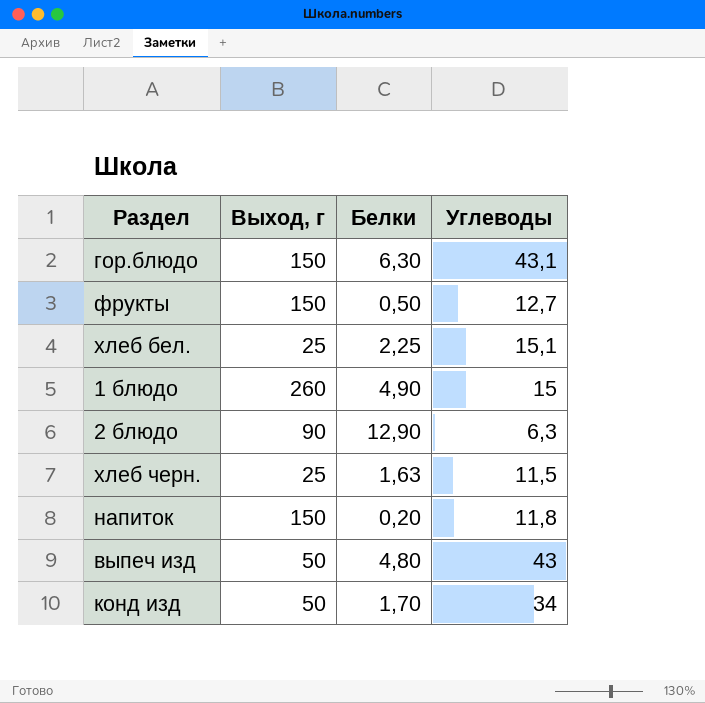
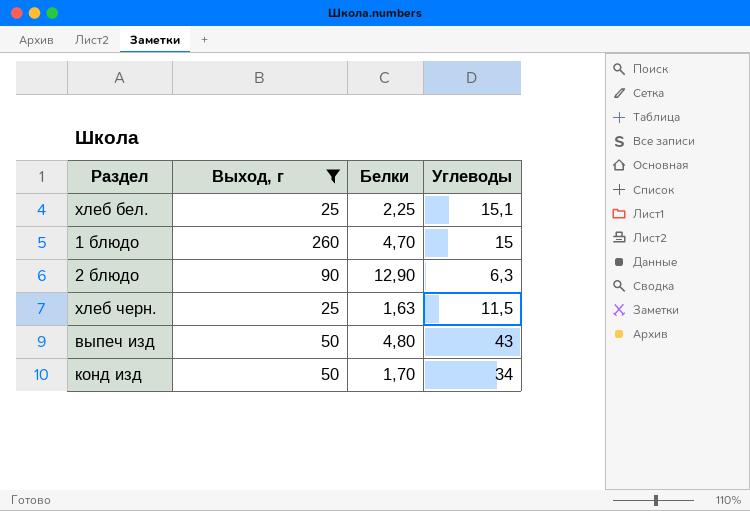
filter: none -> Выход, г != 150
1 блюдо | Белки: 4,90 -> 4,70

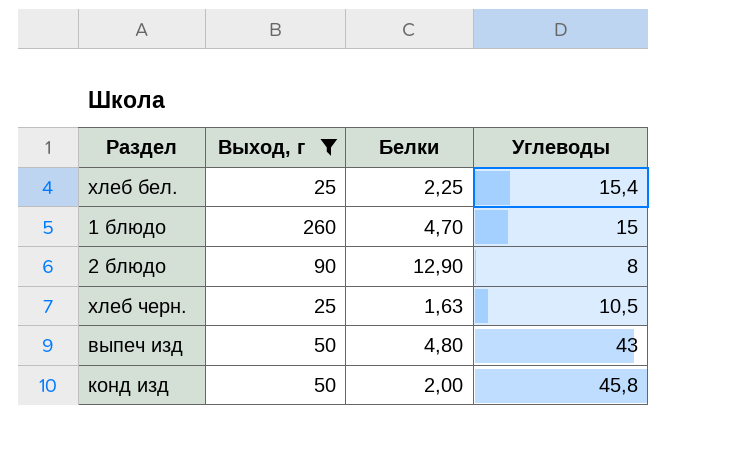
хлеб бел. | Углеводы: 15,1 -> 15,4
2 блюдо | Углеводы: 6,3 -> 8
хлеб черн. | Углеводы: 11,5 -> 10,5
конд изд | Белки: 1,70 -> 2,00
конд изд | Углеводы: 34 -> 45,8

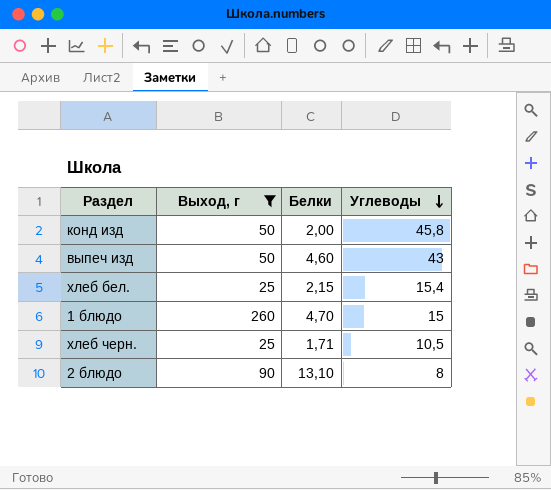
row order: none -> Углеводы descending
выпеч изд | Белки: 4,80 -> 4,60
хлеб бел. | Белки: 2,25 -> 2,15
хлеб черн. | Белки: 1,63 -> 1,71
2 блюдо | Белки: 12,90 -> 13,10

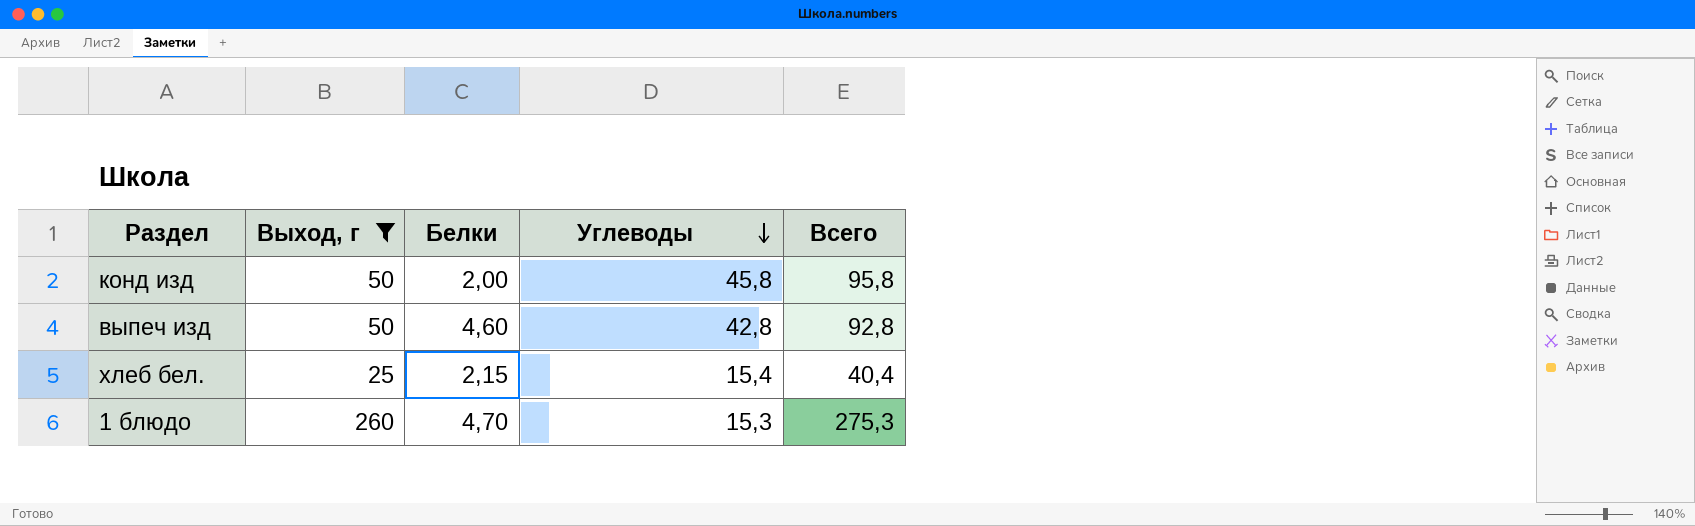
column Всего | formula: none -> [Выход, г] + [Углеводы]
row хлеб черн.: 25 | 1,71 | 10,5 -> none
row 2 блюдо: 90 | 13,10 | 8 -> none
выпеч изд | Углеводы: 43 -> 42,8
1 блюдо | Углеводы: 15 -> 15,3

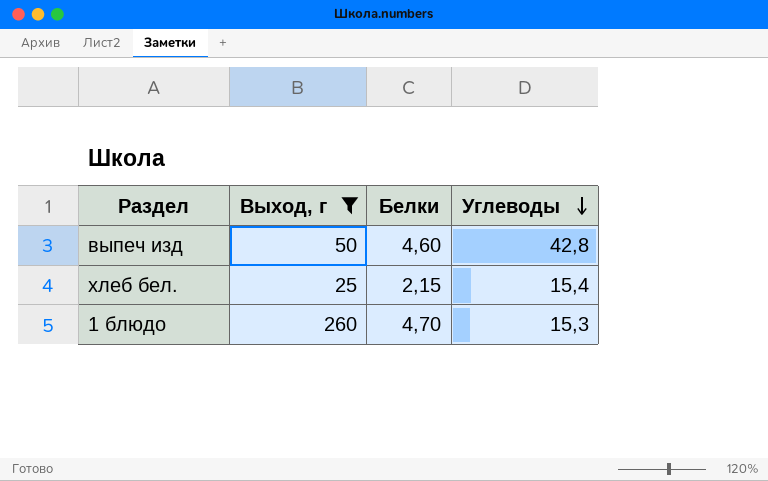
column Всего | formula: [Выход, г] + [Углеводы] -> none
row конд изд: 50 | 2,00 | 45,8 | 95,8 -> none

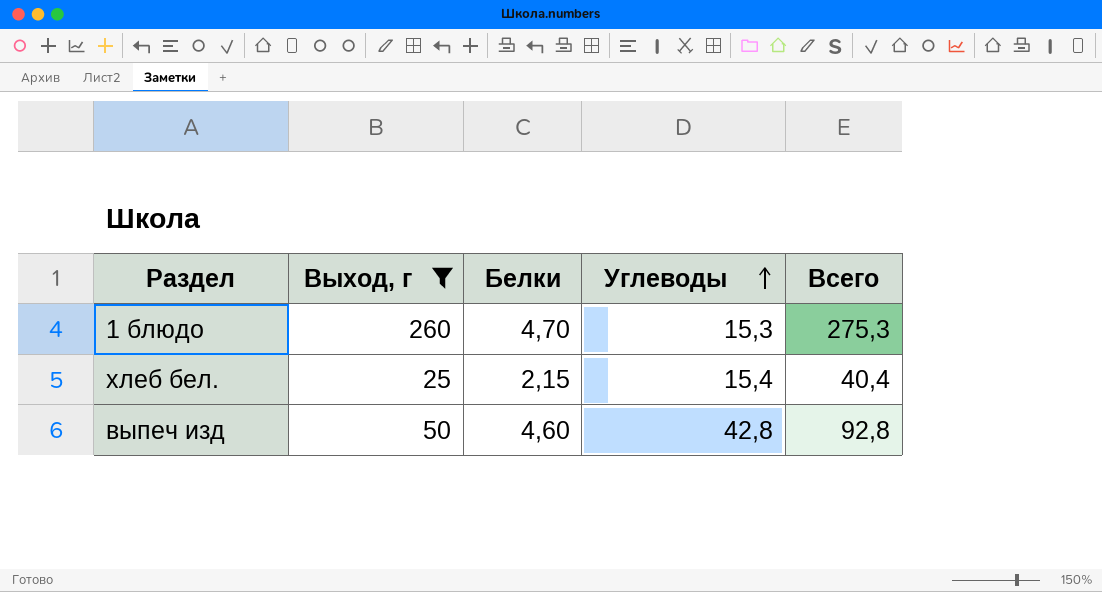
row order: Углеводы descending -> Углеводы ascending
column Всего | formula: none -> [Выход, г] + [Углеводы]

